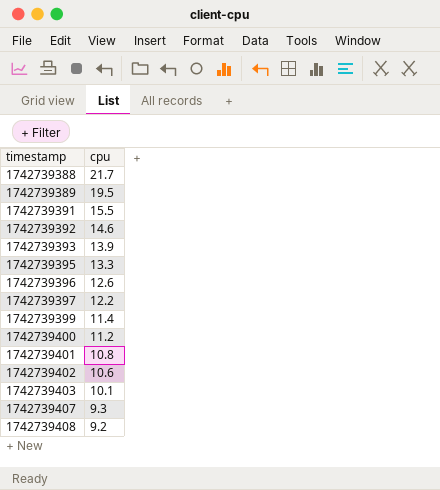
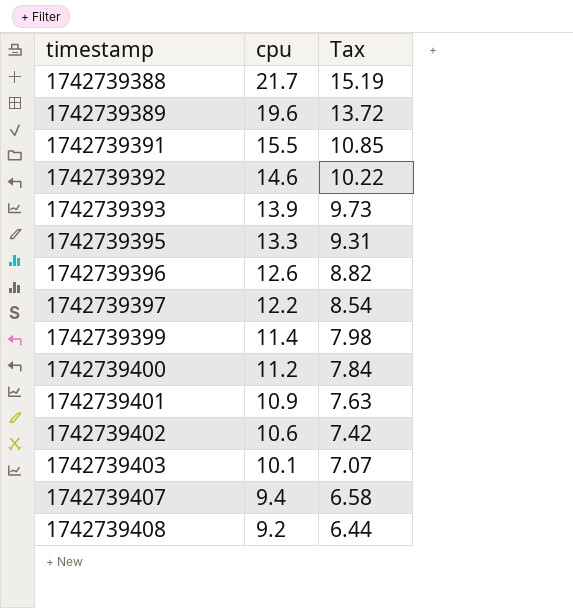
column Tax | formula: none -> [cpu] * 0.7
1742739389 | cpu: 19.5 -> 19.6
1742739401 | cpu: 10.8 -> 10.9
1742739407 | cpu: 9.3 -> 9.4

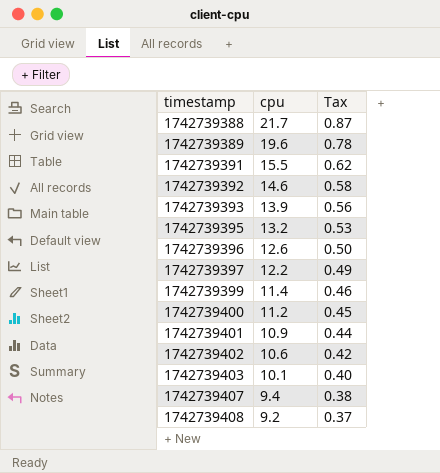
column Tax | formula: [cpu] * 0.7 -> [cpu] * 0.04
1742739395 | cpu: 13.3 -> 13.2

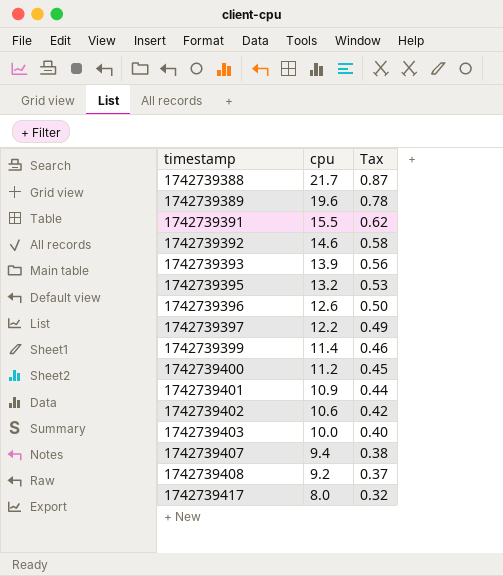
1742739403 | cpu: 10.1 -> 10.0
row 1742739417: none -> 8.0 | 0.32

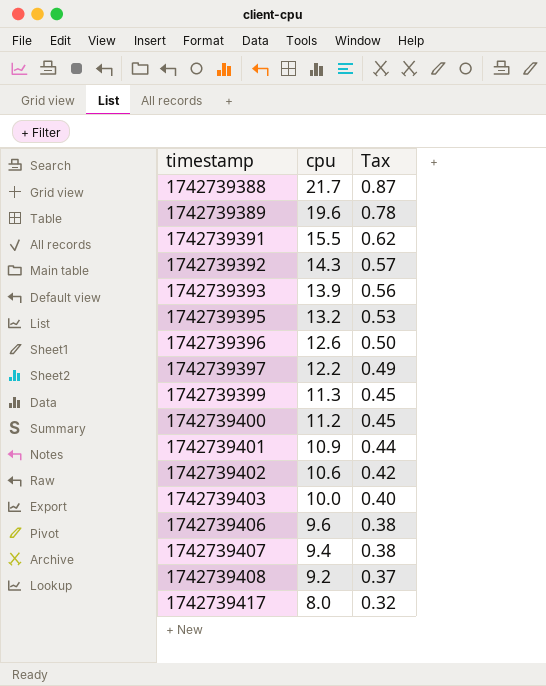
1742739392 | cpu: 14.6 -> 14.3
1742739392 | Tax: 0.58 -> 0.57
1742739399 | cpu: 11.4 -> 11.3
1742739399 | Tax: 0.46 -> 0.45
row 1742739406: none -> 9.6 | 0.38

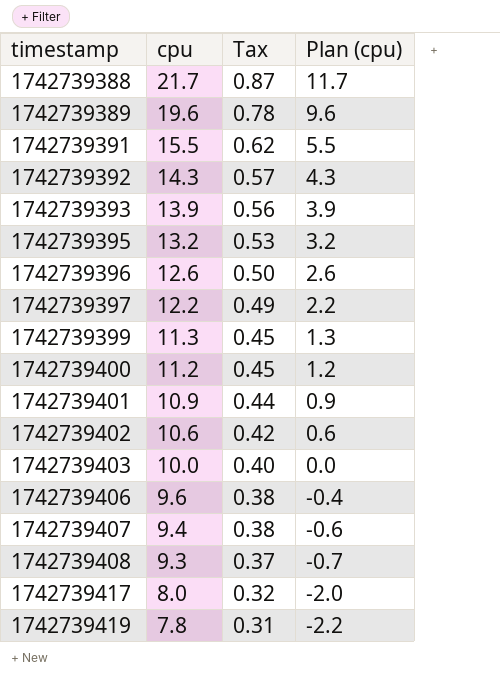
column Plan (cpu) | formula: none -> [cpu] - 10
1742739408 | cpu: 9.2 -> 9.3
row 1742739419: none -> 7.8 | 0.31 | -2.2

